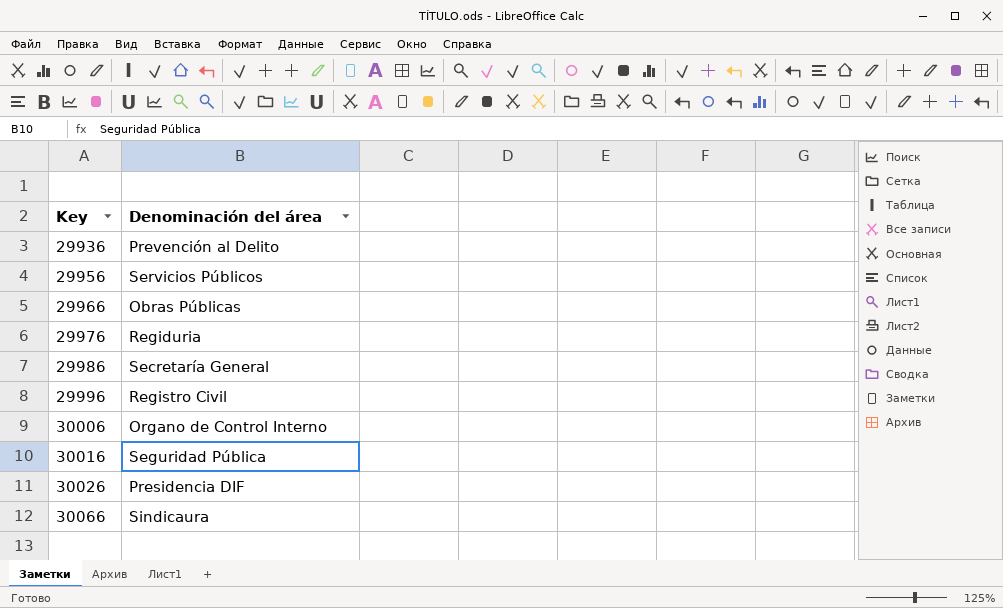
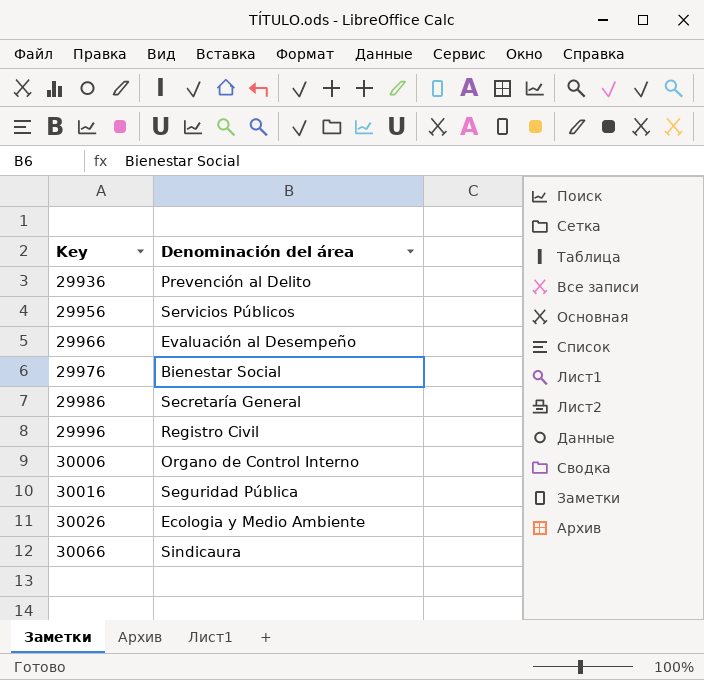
29966 | Denominación del área: Obras Públicas -> Evaluación al Desempeño
29976 | Denominación del área: Regiduria -> Bienestar Social
30026 | Denominación del área: Presidencia DIF -> Ecologia y Medio Ambiente

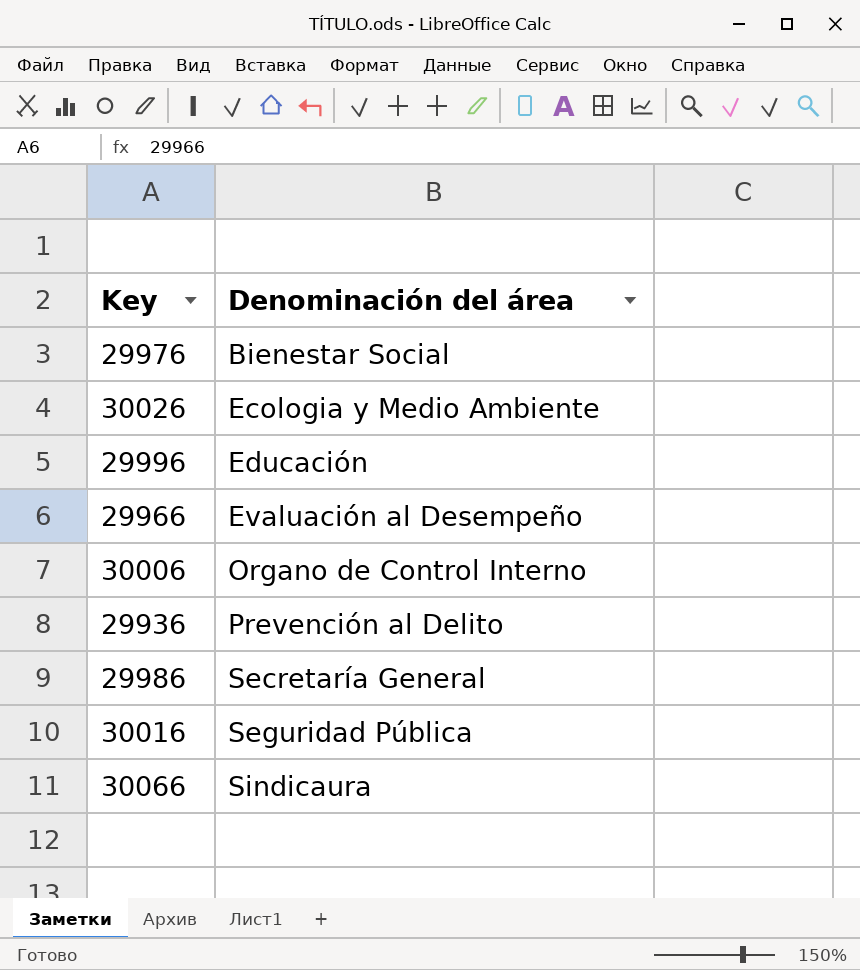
row order: Key ascending -> Denominación del área ascending
row 29956: Servicios Públicos -> none
29996 | Denominación del área: Registro Civil -> Educación

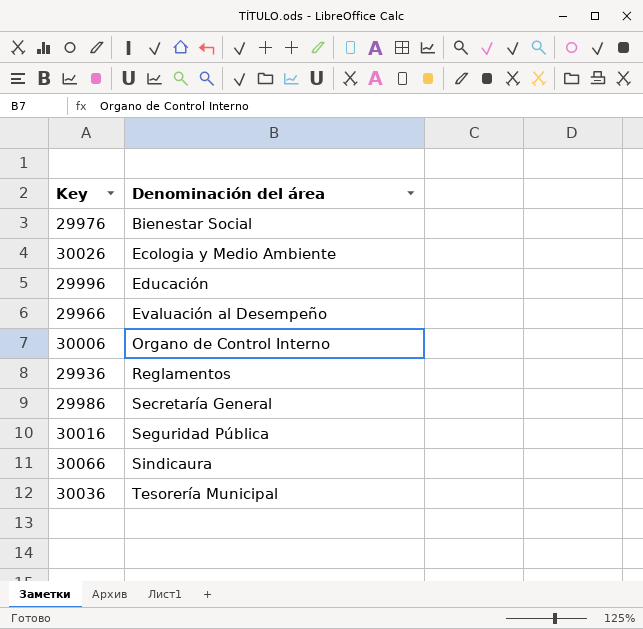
29936 | Denominación del área: Prevención al Delito -> Reglamentos
row 30036: none -> Tesorería Municipal

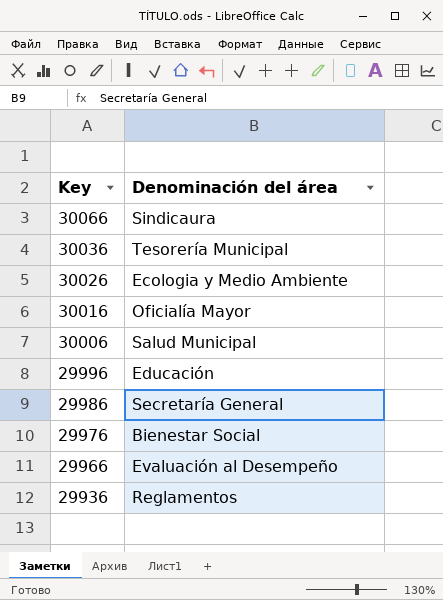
row order: Denominación del área ascending -> Key descending
30016 | Denominación del área: Seguridad Pública -> Oficialía Mayor
30006 | Denominación del área: Organo de Control Interno -> Salud Municipal

